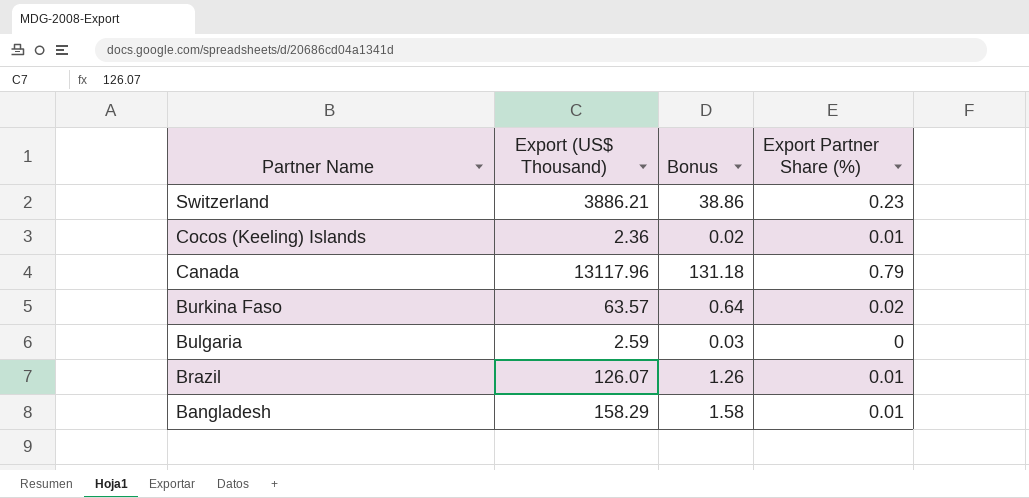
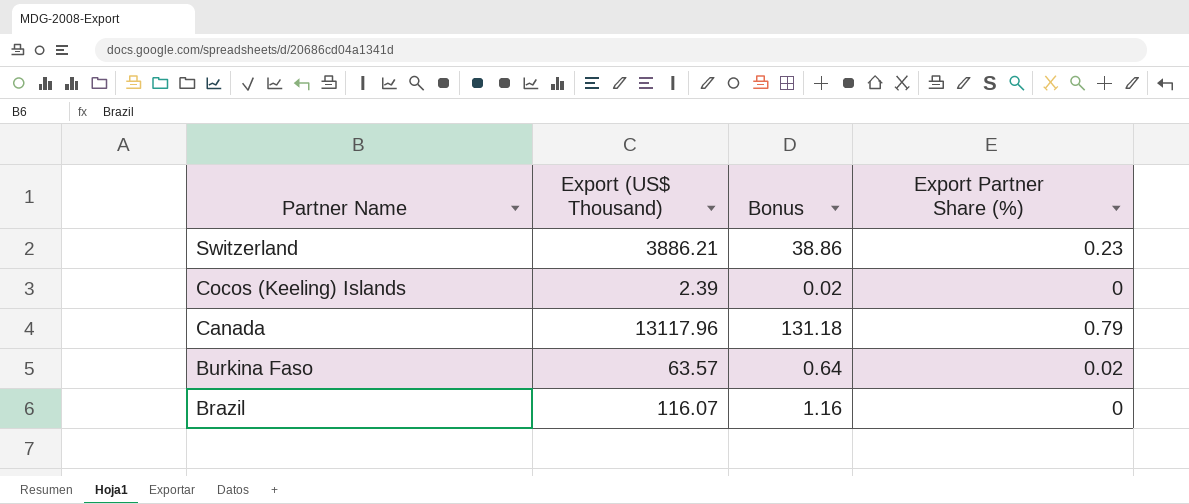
row Bulgaria: 2.59 | 0.03 | 0 -> none
row Bangladesh: 158.29 | 1.58 | 0.01 -> none
Cocos (Keeling) Islands | Export (US$ Thousand): 2.36 -> 2.39
Cocos (Keeling) Islands | Export Partner Share (%): 0.01 -> 0
Brazil | Export (US$ Thousand): 126.07 -> 116.07
Brazil | Bonus: 1.26 -> 1.16
Brazil | Export Partner Share (%): 0.01 -> 0

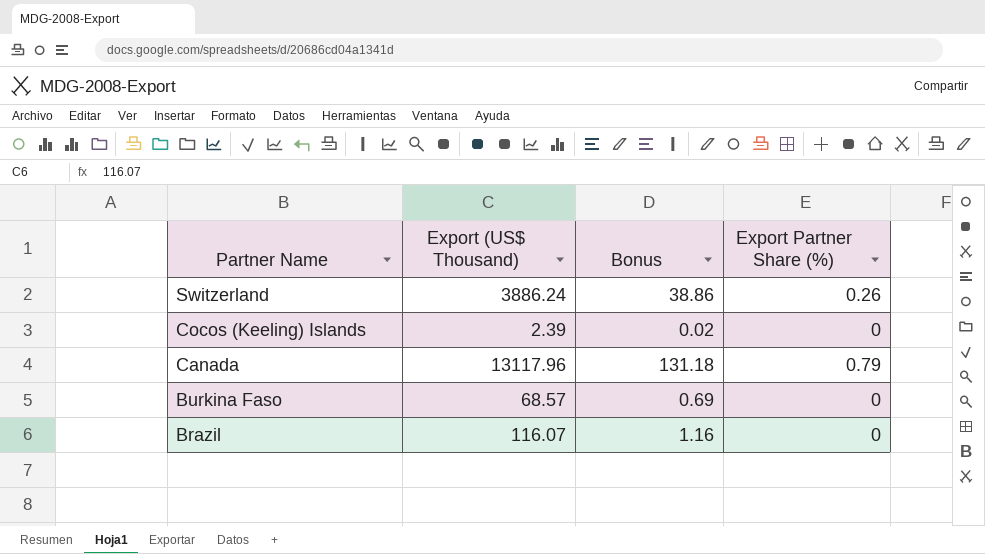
Switzerland | Export (US$ Thousand): 3886.21 -> 3886.24
Switzerland | Export Partner Share (%): 0.23 -> 0.26
Burkina Faso | Export (US$ Thousand): 63.57 -> 68.57
Burkina Faso | Bonus: 0.64 -> 0.69
Burkina Faso | Export Partner Share (%): 0.02 -> 0

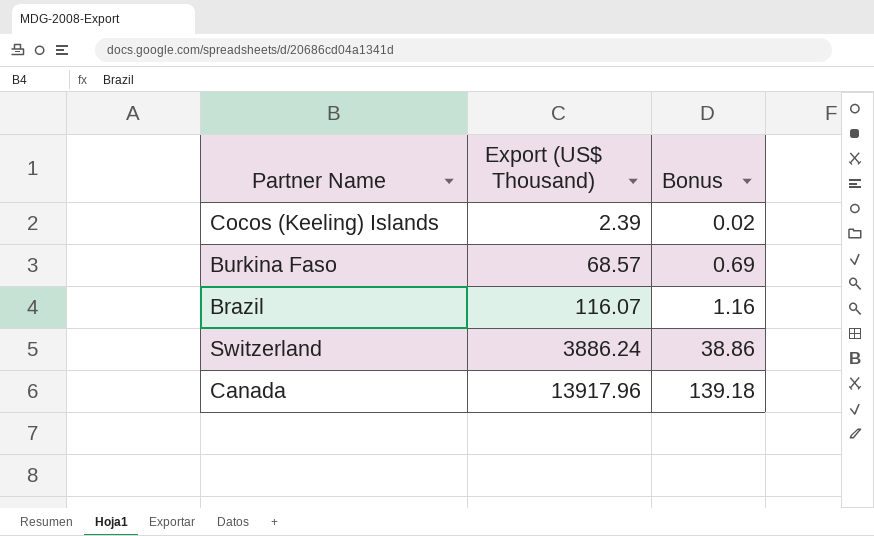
row order: Partner Name descending -> Export (US$ Thousand) ascending
column Export Partner Share (%) | position: 4 -> none
Canada | Export (US$ Thousand): 13117.96 -> 13917.96
Canada | Bonus: 131.18 -> 139.18

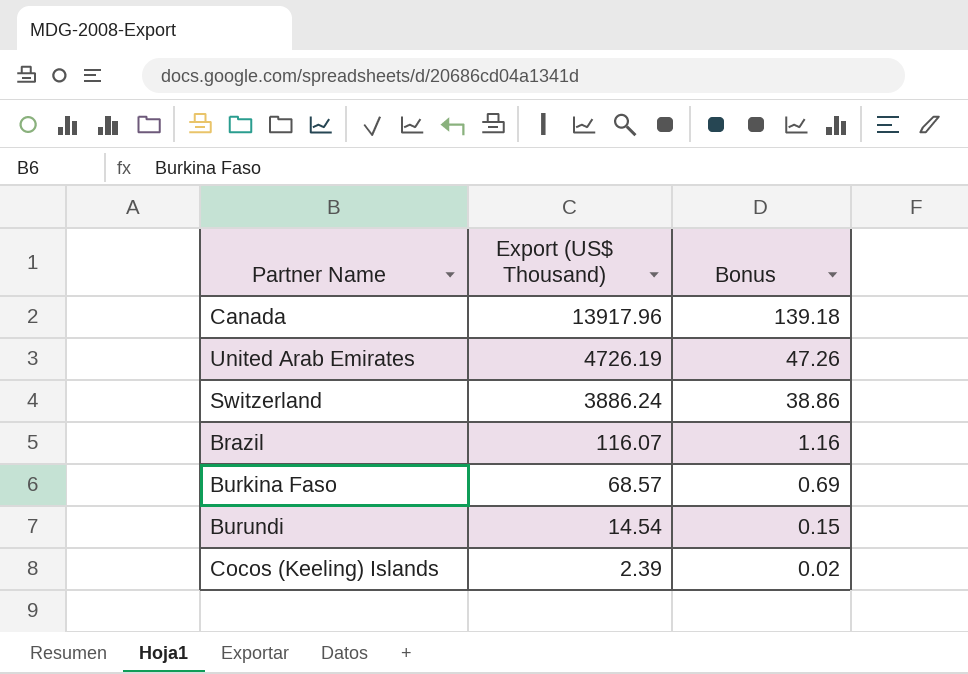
row order: Export (US$ Thousand) ascending -> Export (US$ Thousand) descending
row United Arab Emirates: none -> 4726.19 | 47.26
row Burundi: none -> 14.54 | 0.15

